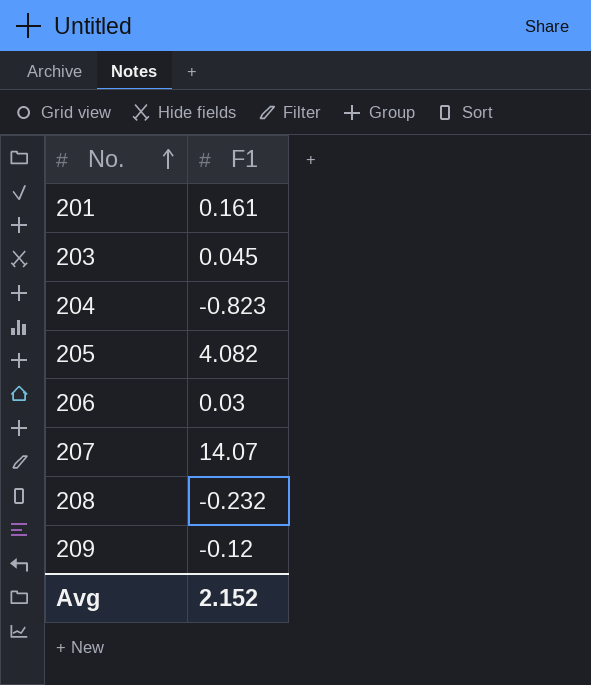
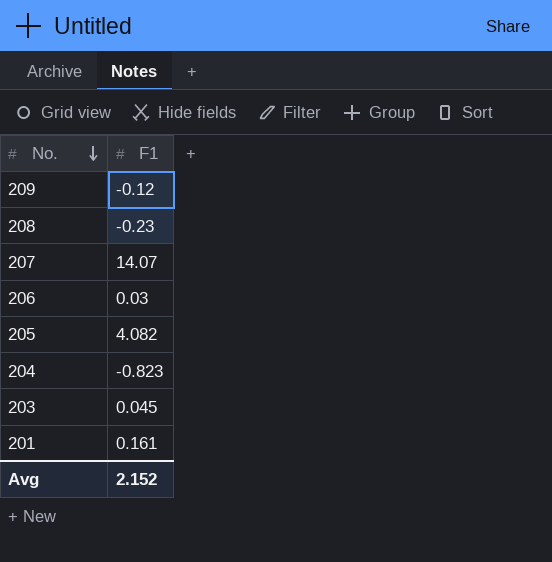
row order: No. ascending -> No. descending
208 | F1: -0.232 -> -0.23

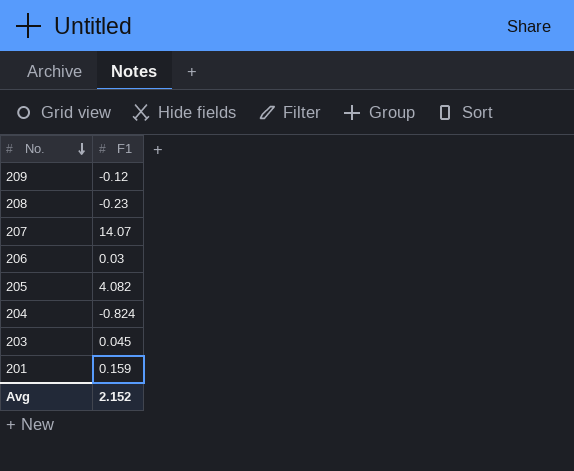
204 | F1: -0.823 -> -0.824
201 | F1: 0.161 -> 0.159

